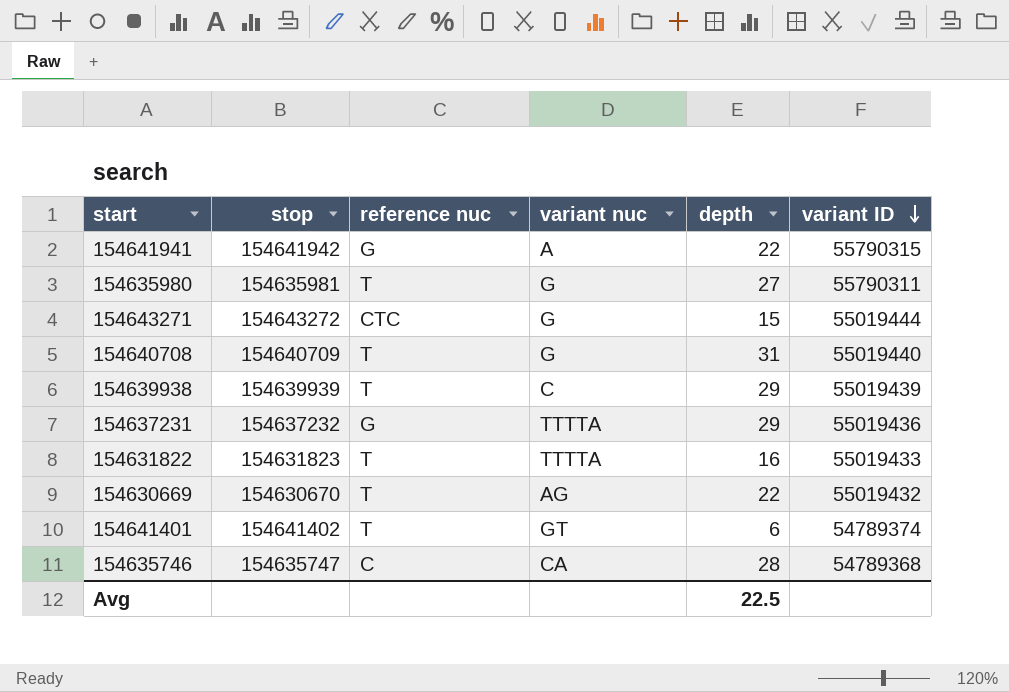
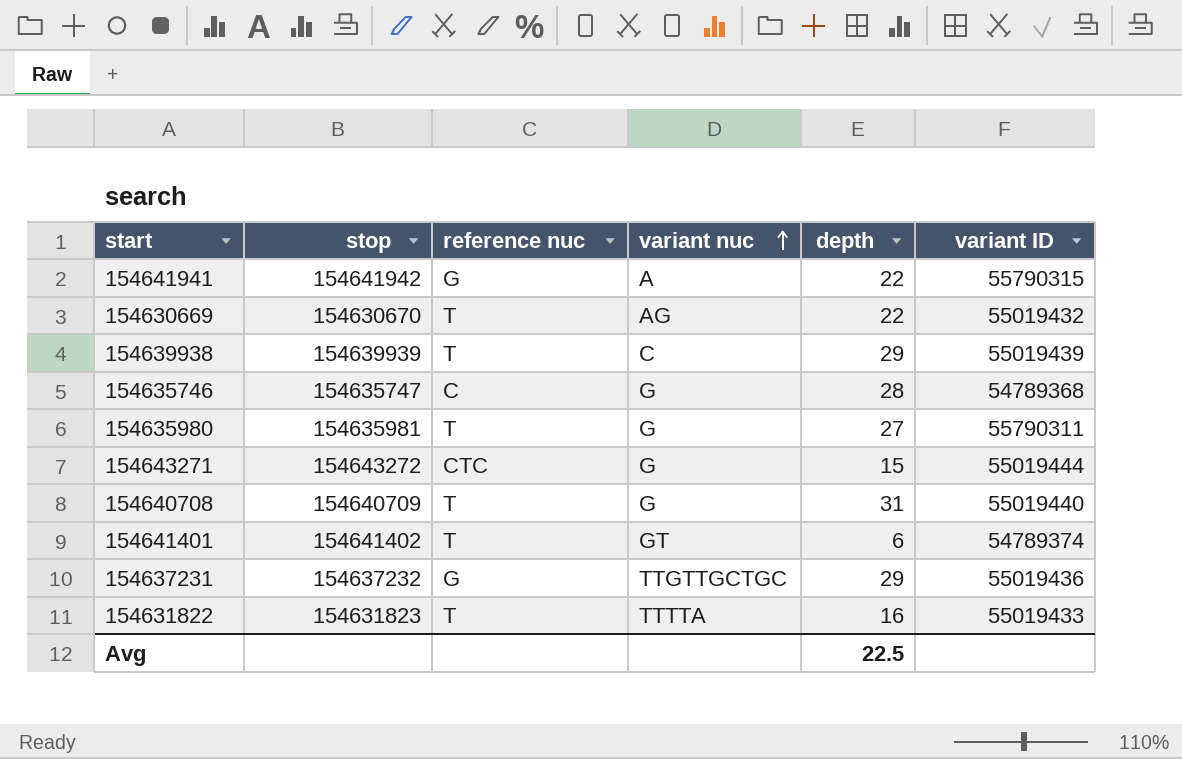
row order: variant ID descending -> variant nuc ascending
154635746 | variant nuc: CA -> G
154637231 | variant nuc: TTTTA -> TTGTTGCTGC

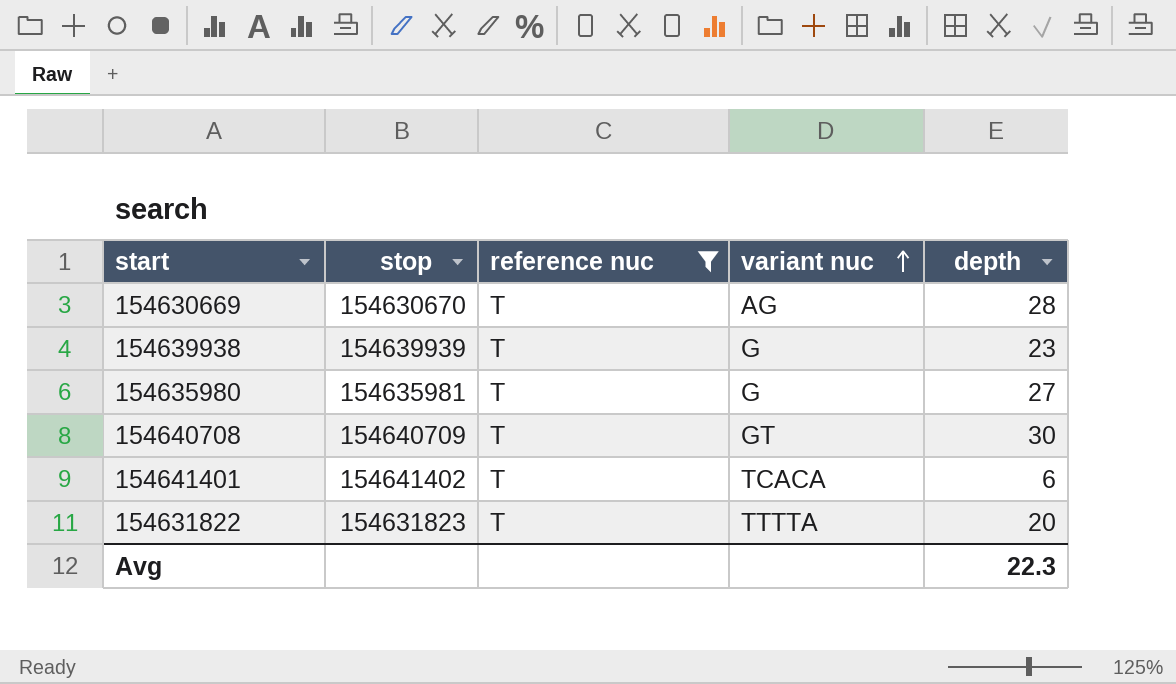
filter: none -> reference nuc = T
column variant ID | position: 6 -> none
154630669 | depth: 22 -> 28
154639938 | variant nuc: C -> G
154639938 | depth: 29 -> 23
154640708 | variant nuc: G -> GT
154640708 | depth: 31 -> 30
154641401 | variant nuc: GT -> TCACA
154631822 | depth: 16 -> 20
Avg | depth: 22.5 -> 22.3

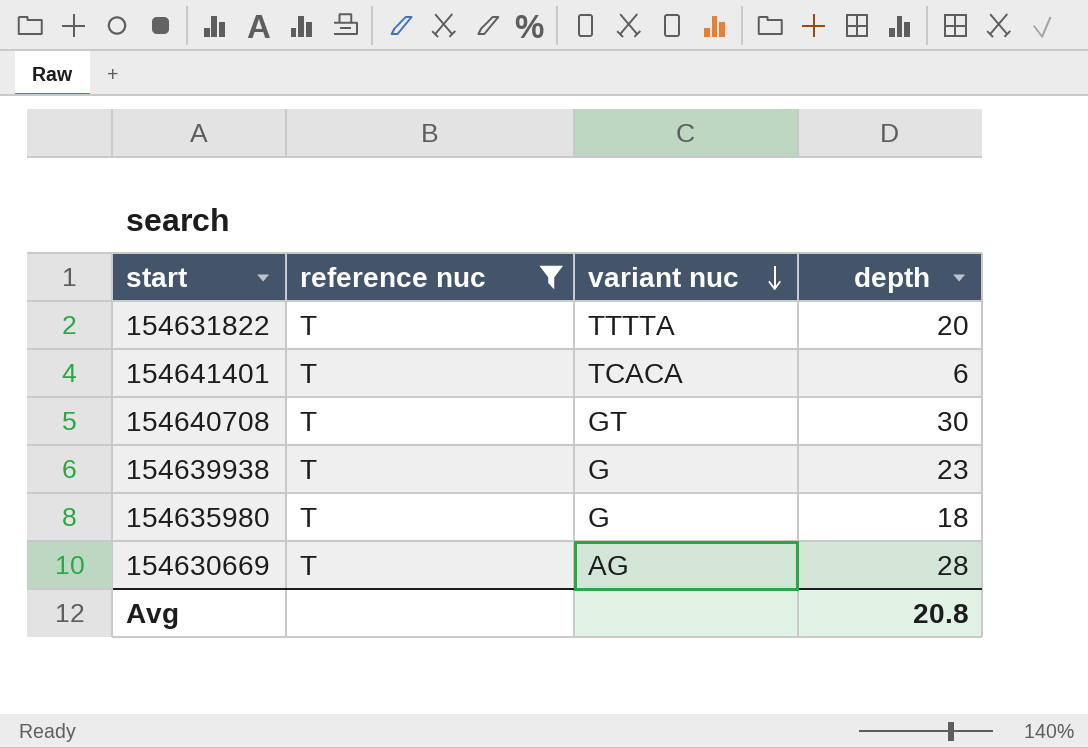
row order: variant nuc ascending -> variant nuc descending
column stop | position: 2 -> none
154635980 | depth: 27 -> 18
Avg | depth: 22.3 -> 20.8

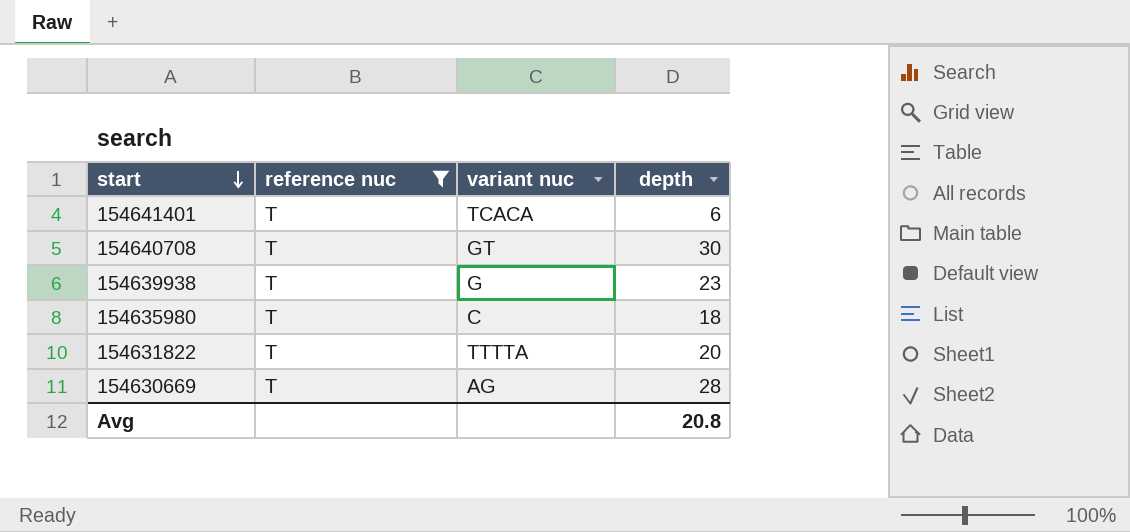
row order: variant nuc descending -> start descending
154635980 | variant nuc: G -> C

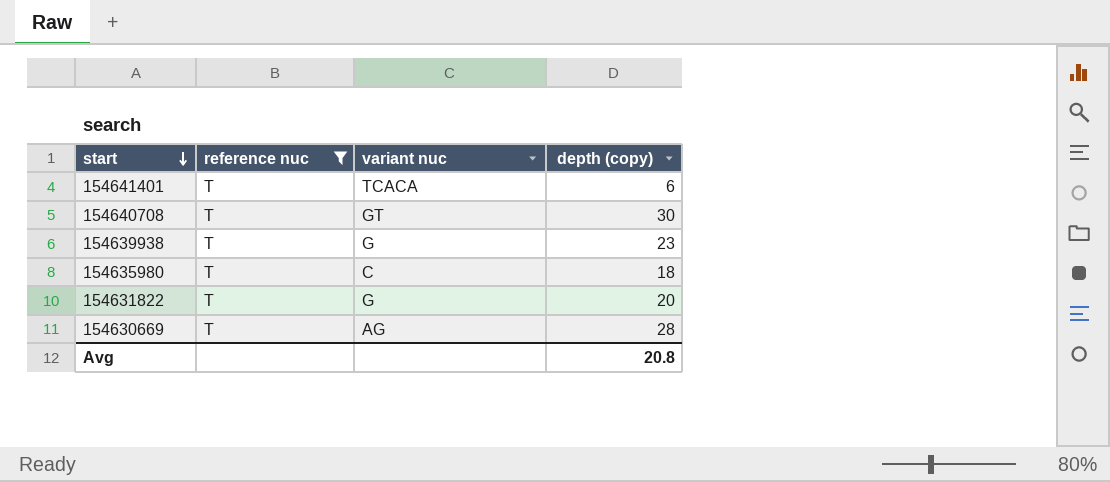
column name: depth -> depth (copy)
154631822 | variant nuc: TTTTA -> G

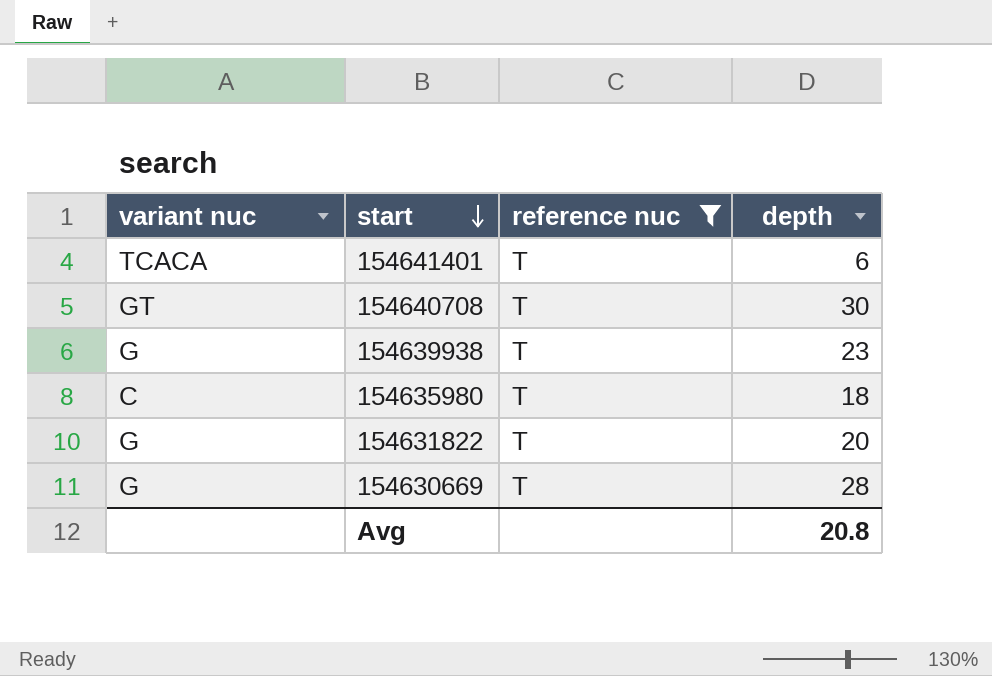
column variant nuc | position: 3 -> 1
column name: depth (copy) -> depth
154630669 | variant nuc: AG -> G

